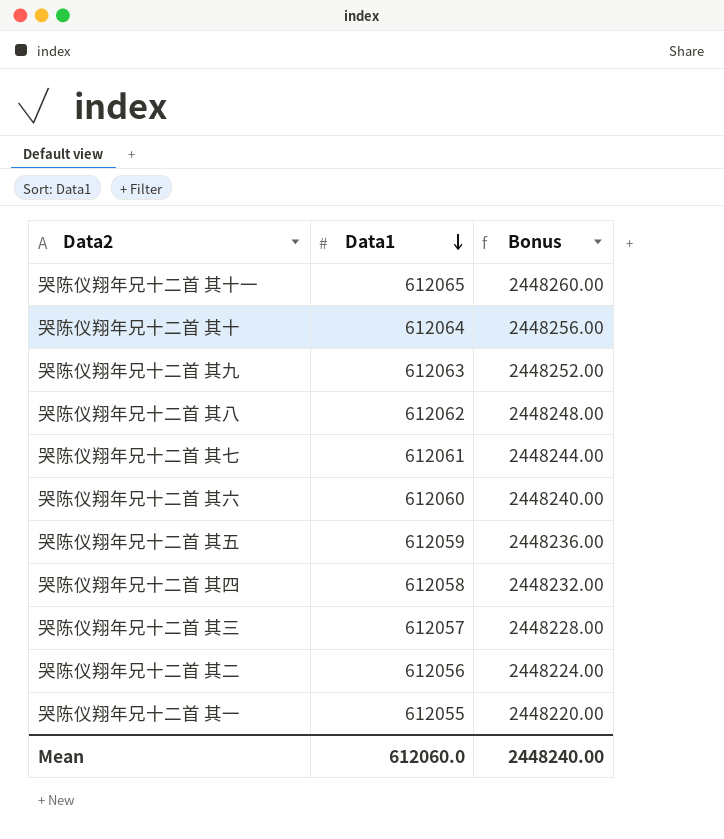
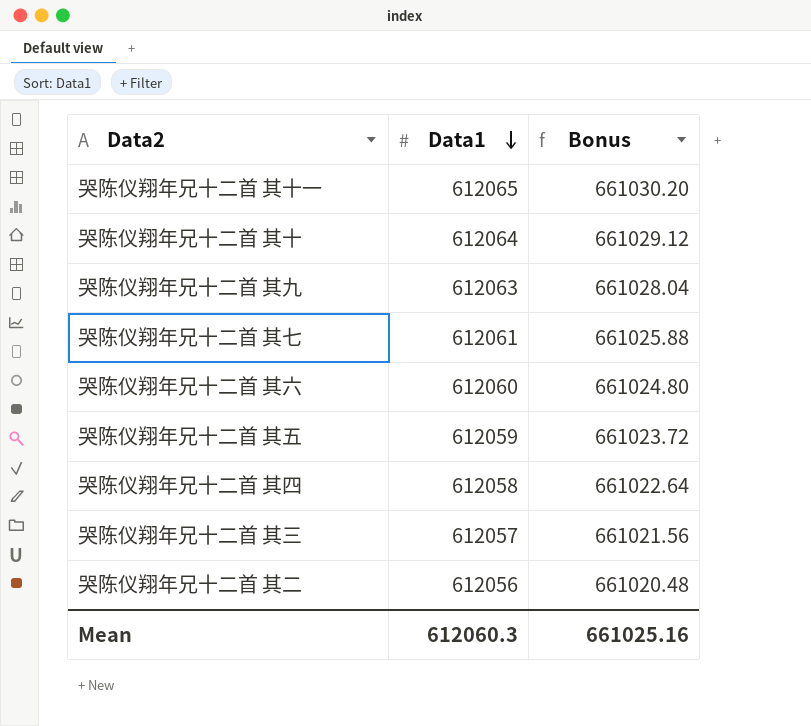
column Bonus | formula: [Data1] * 4 -> [Data1] * 1.08
row 哭陈仪翔年兄十二首 其八: 612062 | 2448248.00 -> none
row 哭陈仪翔年兄十二首 其一: 612055 | 2448220.00 -> none
Mean | Data1: 612060.0 -> 612060.3
Mean | Bonus: 2448240.00 -> 661025.16

